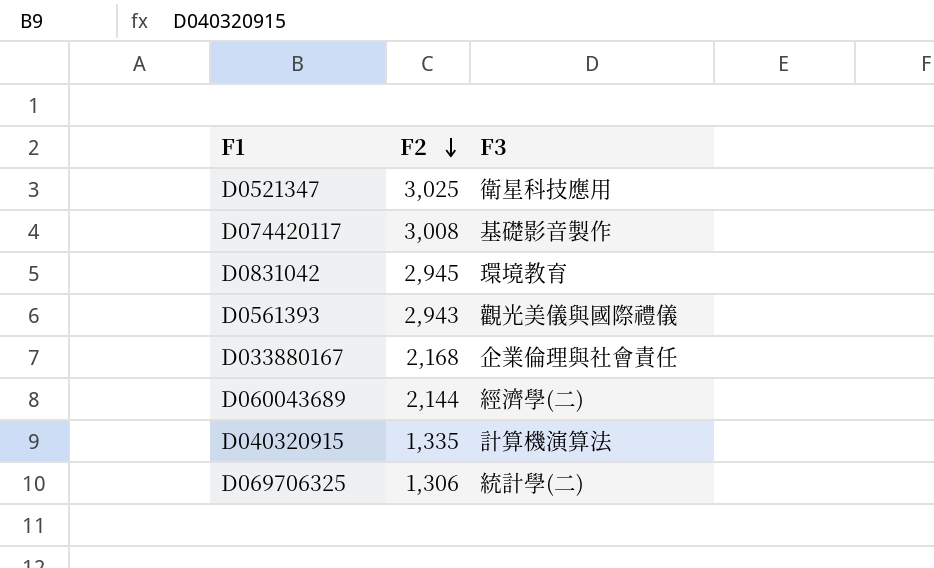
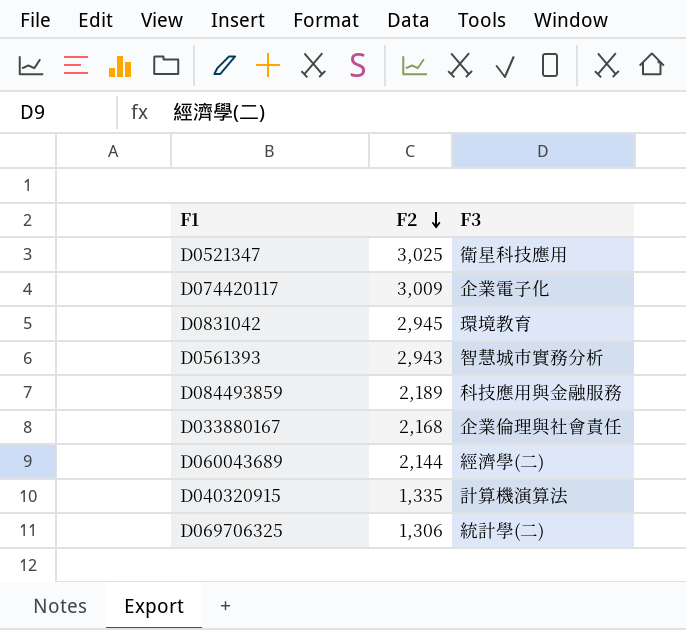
D074420117 | F2: 3,008 -> 3,009
D074420117 | F3: 基礎影音製作 -> 企業電子化
D0561393 | F3: 觀光美儀與國際禮儀 -> 智慧城市實務分析
row D084493859: none -> 2,189 | 科技應用與金融服務

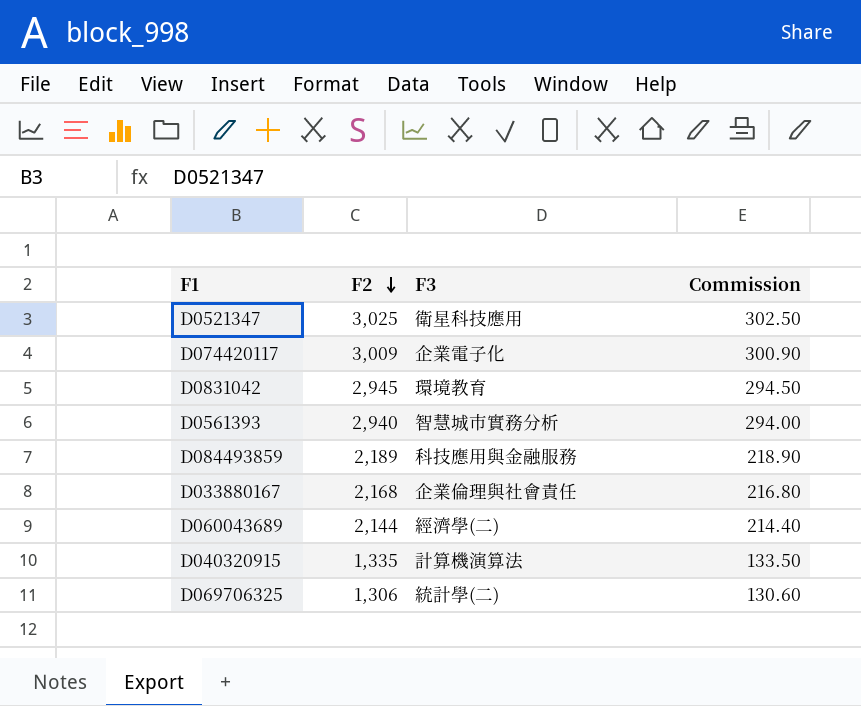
column Commission | formula: none -> [F2] * 0.1
D0561393 | F2: 2,943 -> 2,940

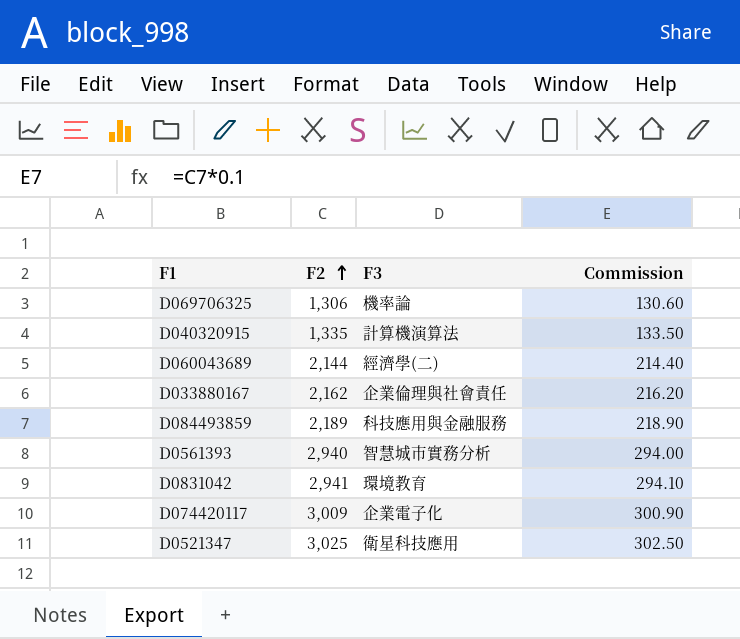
row order: F2 descending -> F2 ascending
D069706325 | F3: 統計學(二) -> 機率論
D033880167 | F2: 2,168 -> 2,162
D033880167 | Commission: 216.80 -> 216.20
D0831042 | F2: 2,945 -> 2,941
D0831042 | Commission: 294.50 -> 294.10

